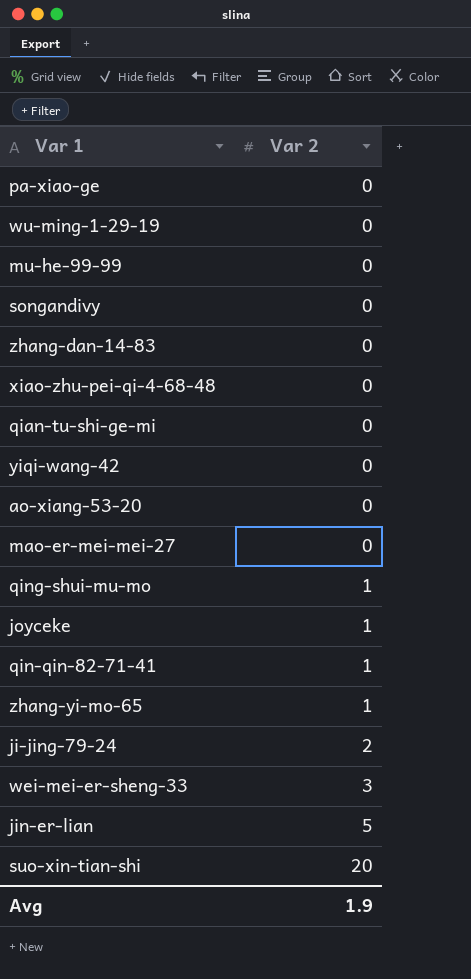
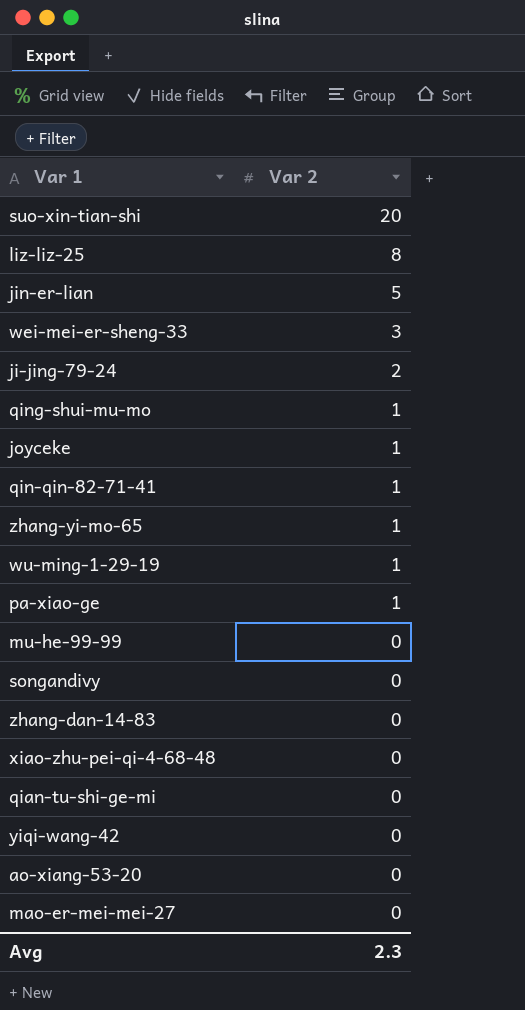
row order: Var 2 ascending -> Var 2 descending
row liz-liz-25: none -> 8
wu-ming-1-29-19 | Var 2: 0 -> 1
pa-xiao-ge | Var 2: 0 -> 1
Avg | Var 2: 1.9 -> 2.3

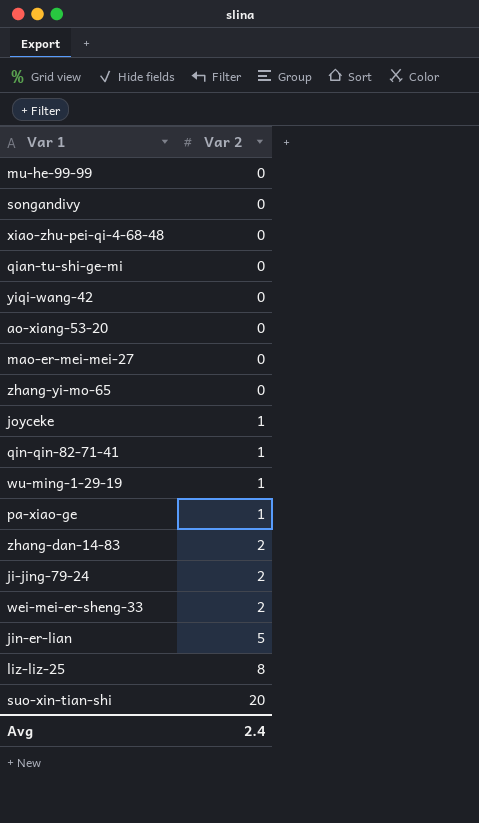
row order: Var 2 descending -> Var 2 ascending
row qing-shui-mu-mo: 1 -> none
zhang-yi-mo-65 | Var 2: 1 -> 0
zhang-dan-14-83 | Var 2: 0 -> 2
wei-mei-er-sheng-33 | Var 2: 3 -> 2
Avg | Var 2: 2.3 -> 2.4

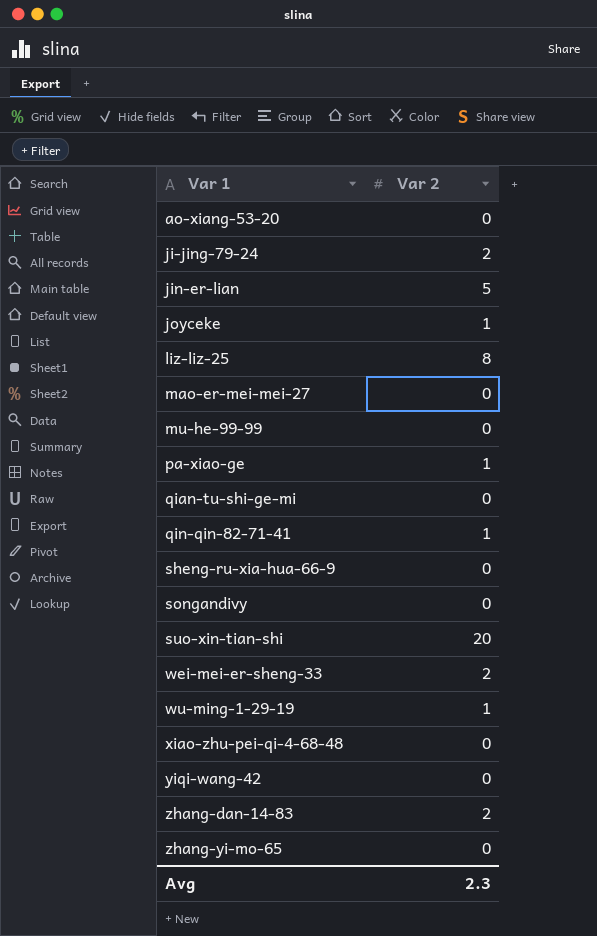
row order: Var 2 ascending -> Var 1 ascending
row sheng-ru-xia-hua-66-9: none -> 0
Avg | Var 2: 2.4 -> 2.3

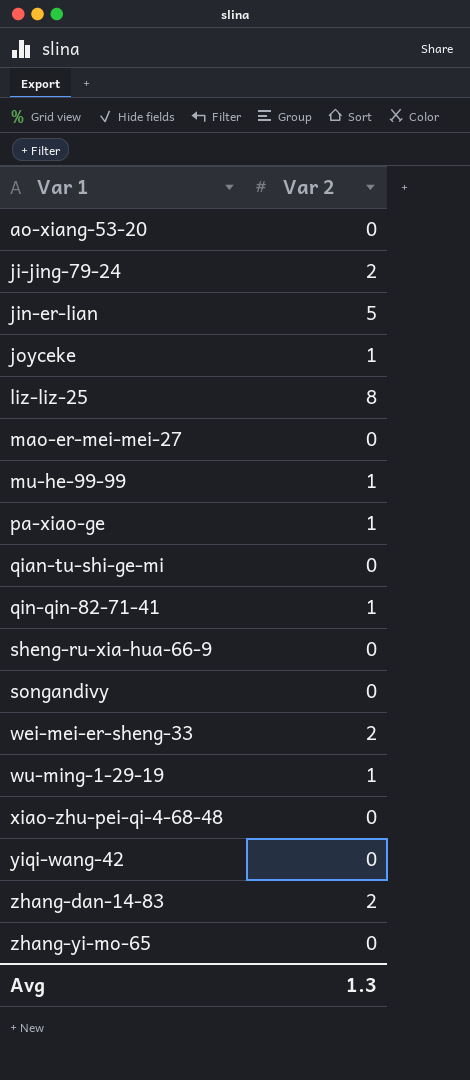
row suo-xin-tian-shi: 20 -> none
mu-he-99-99 | Var 2: 0 -> 1
Avg | Var 2: 2.3 -> 1.3

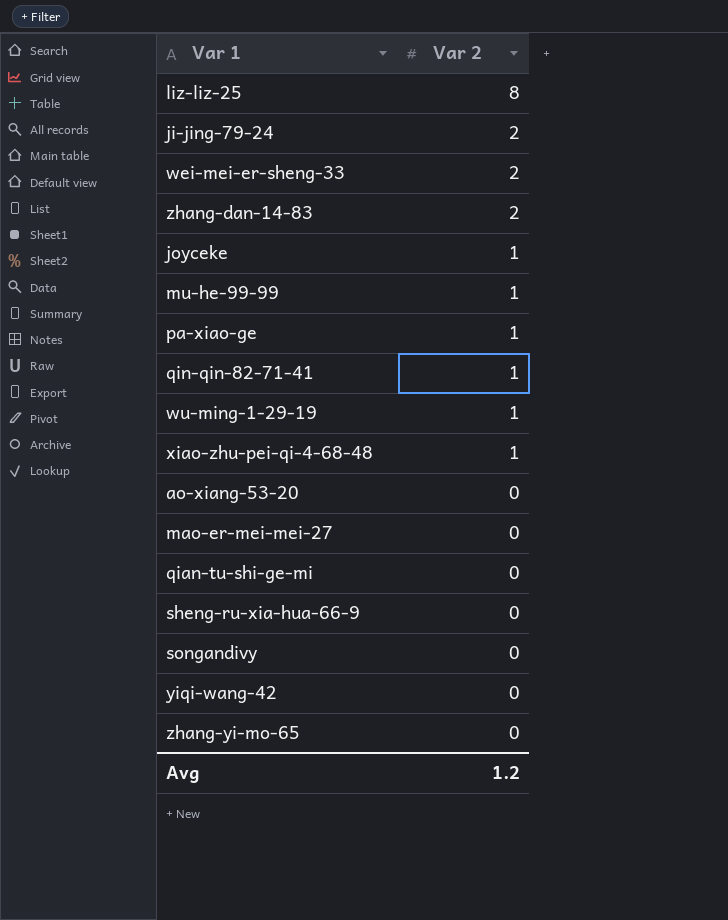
row order: Var 1 ascending -> Var 2 descending
row jin-er-lian: 5 -> none
xiao-zhu-pei-qi-4-68-48 | Var 2: 0 -> 1
Avg | Var 2: 1.3 -> 1.2

